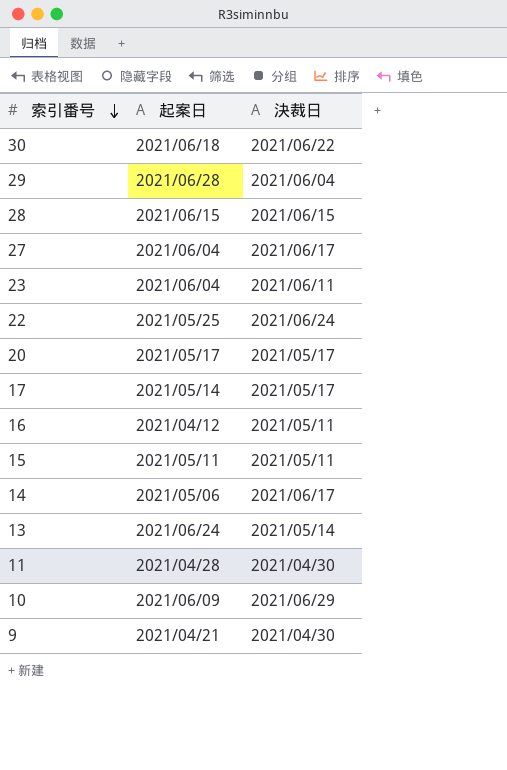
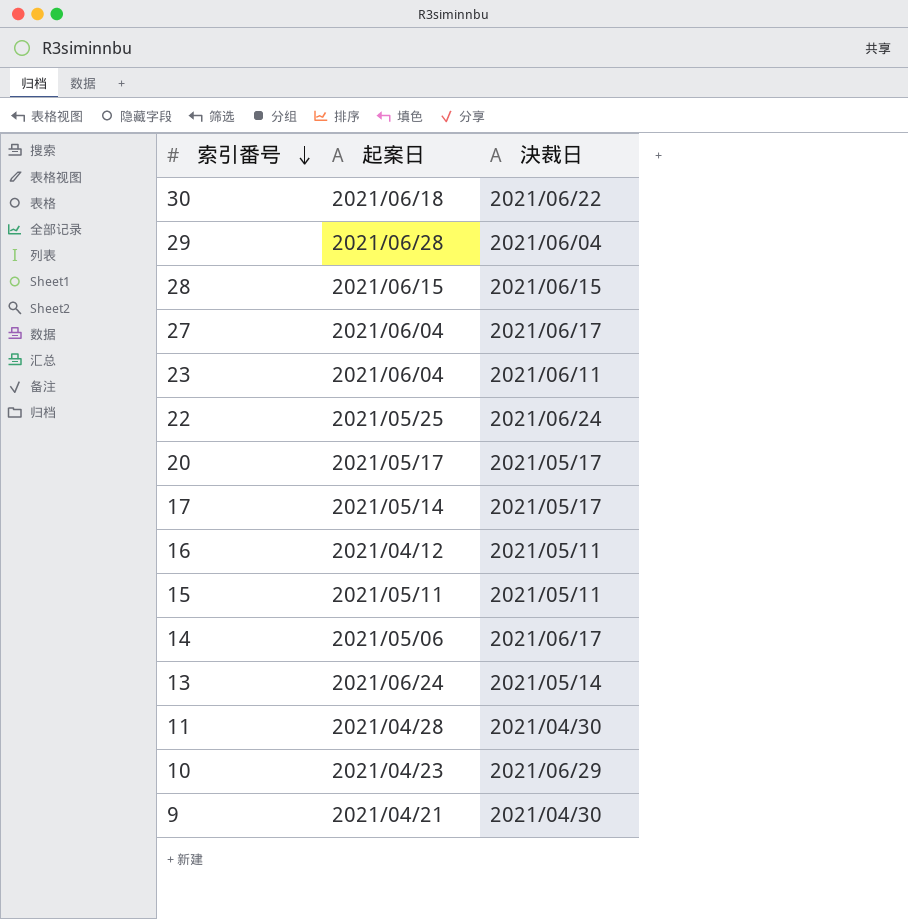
10 | 起案日: 2021/06/09 -> 2021/04/23

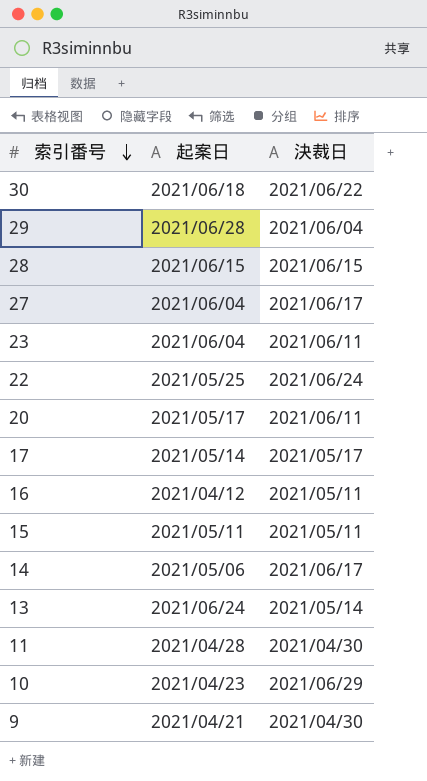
20 | 決裁日: 2021/05/17 -> 2021/06/11

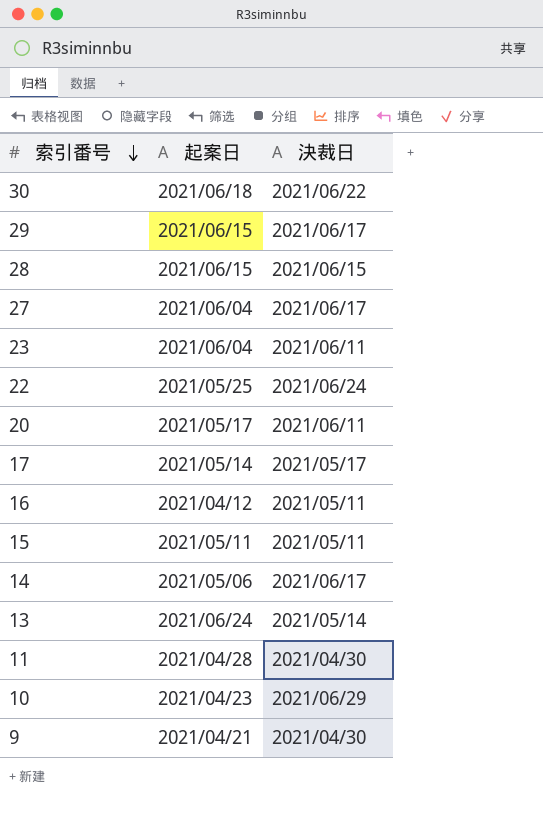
29 | 起案日: 2021/06/28 -> 2021/06/15
29 | 決裁日: 2021/06/04 -> 2021/06/17

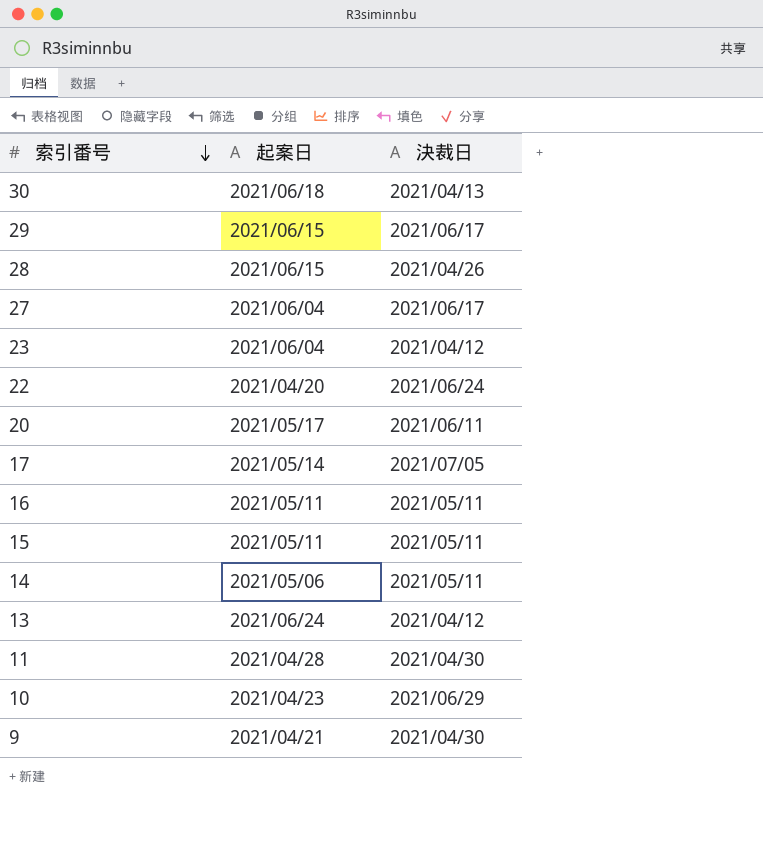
30 | 決裁日: 2021/06/22 -> 2021/04/13
28 | 決裁日: 2021/06/15 -> 2021/04/26
23 | 決裁日: 2021/06/11 -> 2021/04/12
22 | 起案日: 2021/05/25 -> 2021/04/20
17 | 決裁日: 2021/05/17 -> 2021/07/05
16 | 起案日: 2021/04/12 -> 2021/05/11
14 | 決裁日: 2021/06/17 -> 2021/05/11
13 | 決裁日: 2021/05/14 -> 2021/04/12

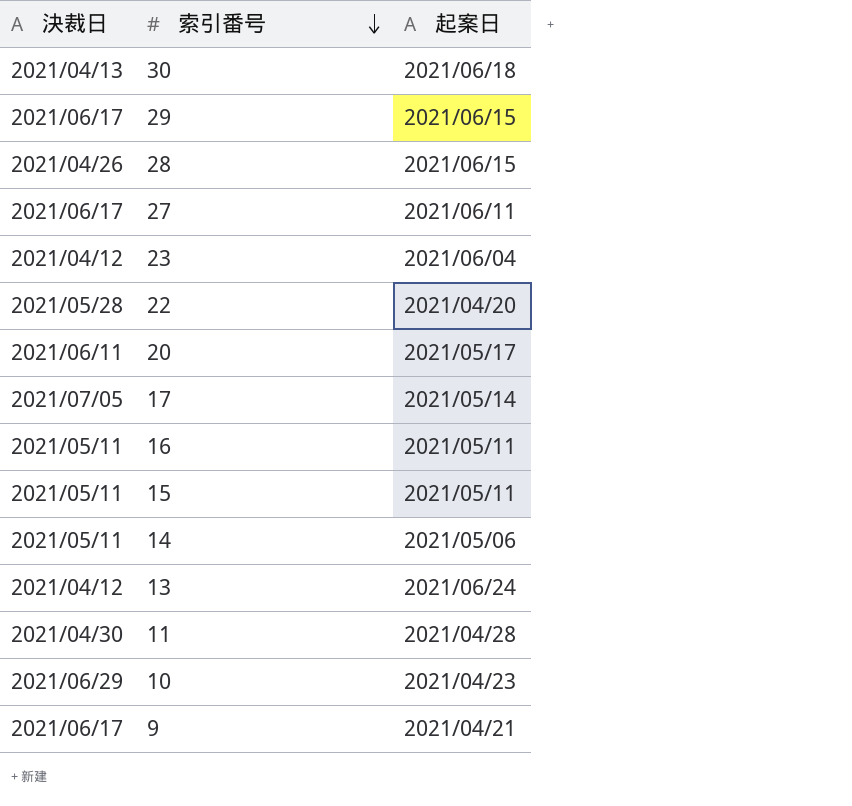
column 決裁日 | position: 3 -> 1
27 | 起案日: 2021/06/04 -> 2021/06/11
22 | 決裁日: 2021/06/24 -> 2021/05/28
9 | 決裁日: 2021/04/30 -> 2021/06/17

